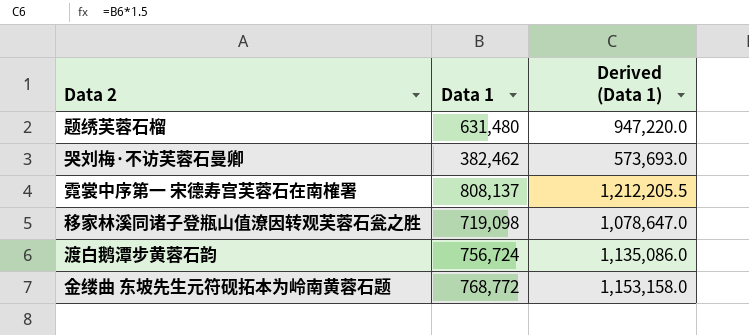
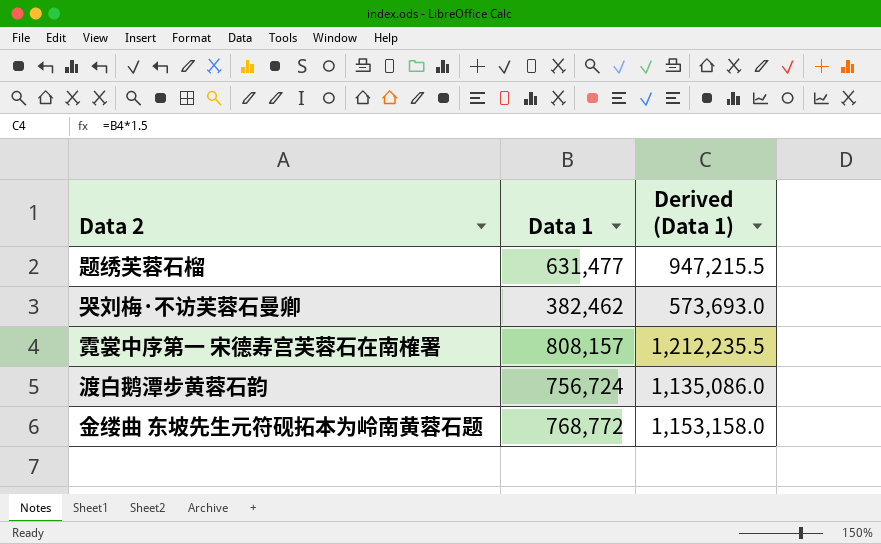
row 移家林溪同诸子登瓶山值潦因转观芙蓉石瓮之胜: 719,098 | 1,078,647.0 -> none
题绣芙蓉石榴 | Data 1: 631,480 -> 631,477
题绣芙蓉石榴 | Derived (Data 1): 947,220.0 -> 947,215.5
霓裳中序第一 宋德寿宫芙蓉石在南榷署 | Data 1: 808,137 -> 808,157
霓裳中序第一 宋德寿宫芙蓉石在南榷署 | Derived (Data 1): 1,212,205.5 -> 1,212,235.5

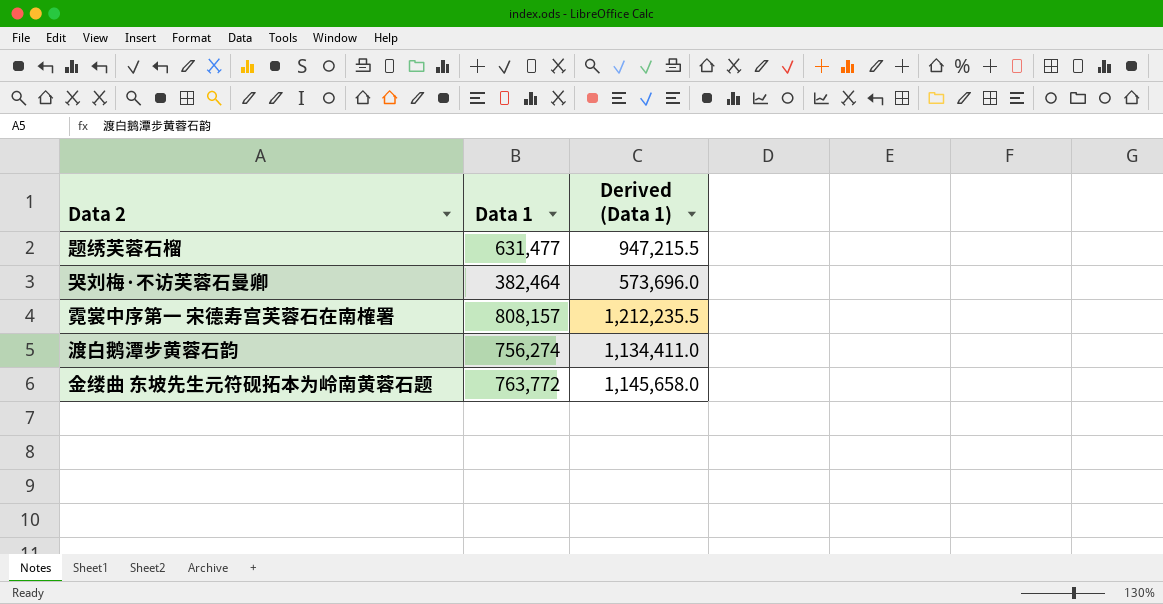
哭刘梅·不访芙蓉石曼卿 | Data 1: 382,462 -> 382,464
哭刘梅·不访芙蓉石曼卿 | Derived (Data 1): 573,693.0 -> 573,696.0
渡白鹅潭步黄蓉石韵 | Data 1: 756,724 -> 756,274
渡白鹅潭步黄蓉石韵 | Derived (Data 1): 1,135,086.0 -> 1,134,411.0
金缕曲 东坡先生元符砚拓本为岭南黄蓉石题 | Data 1: 768,772 -> 763,772
金缕曲 东坡先生元符砚拓本为岭南黄蓉石题 | Derived (Data 1): 1,153,158.0 -> 1,145,658.0

